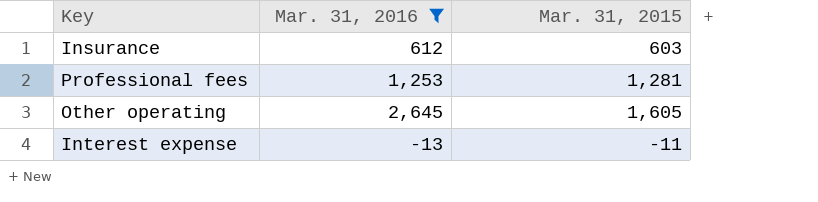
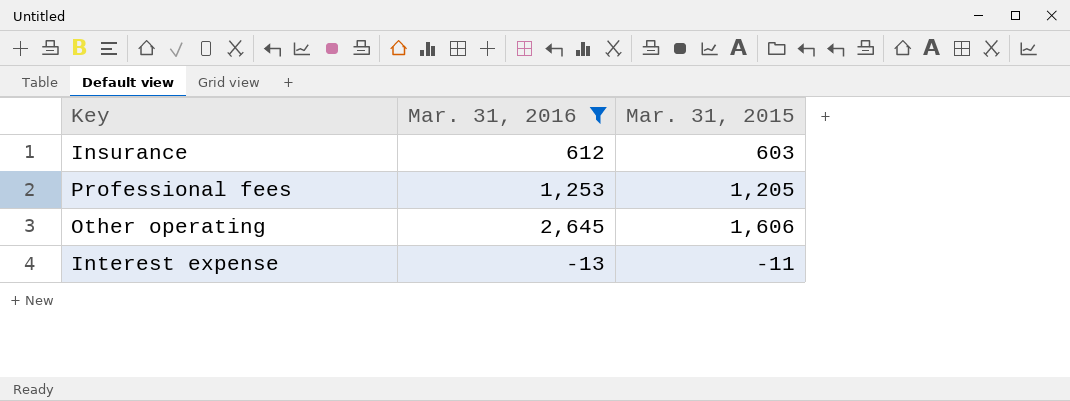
Professional fees | Mar. 31, 2015: 1,281 -> 1,205
Other operating | Mar. 31, 2015: 1,605 -> 1,606

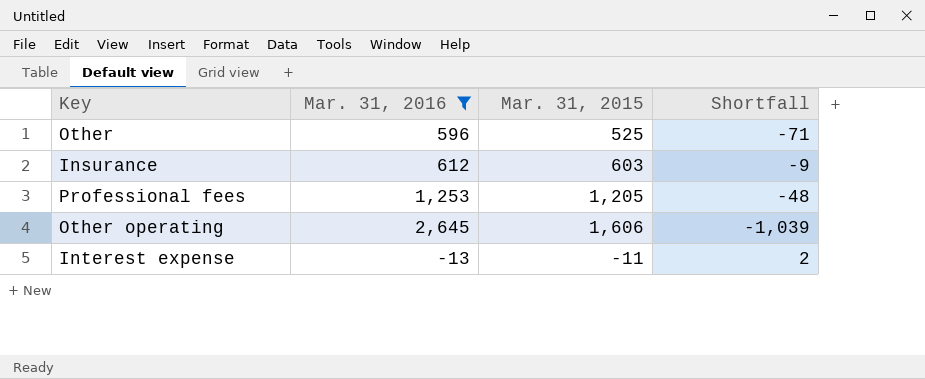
column Shortfall | formula: none -> [Mar. 31, 2015] - [Mar. 31, 2016]
row Other: none -> 596 | 525 | -71

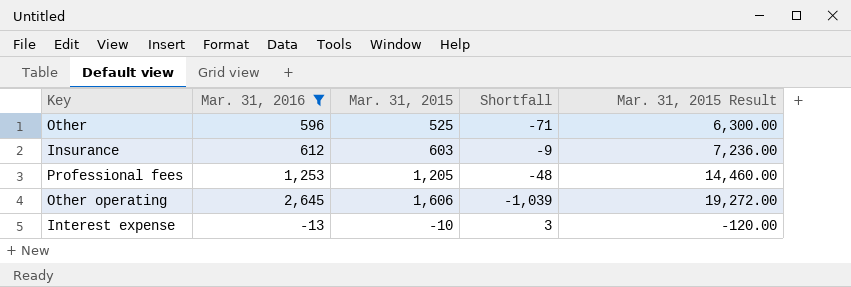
column Mar. 31, 2015 Result | formula: none -> [Mar. 31, 2015] * 12
Interest expense | Mar. 31, 2015: -11 -> -10
Interest expense | Shortfall: 2 -> 3

